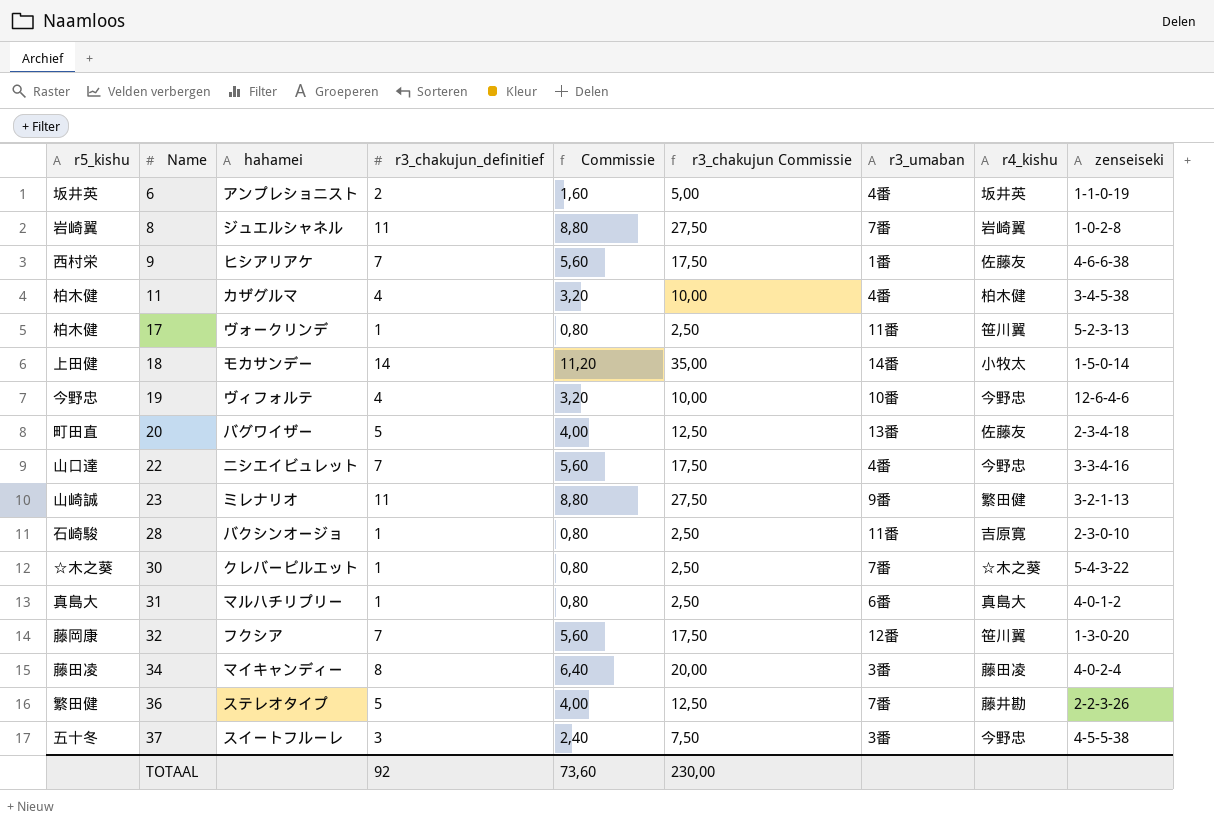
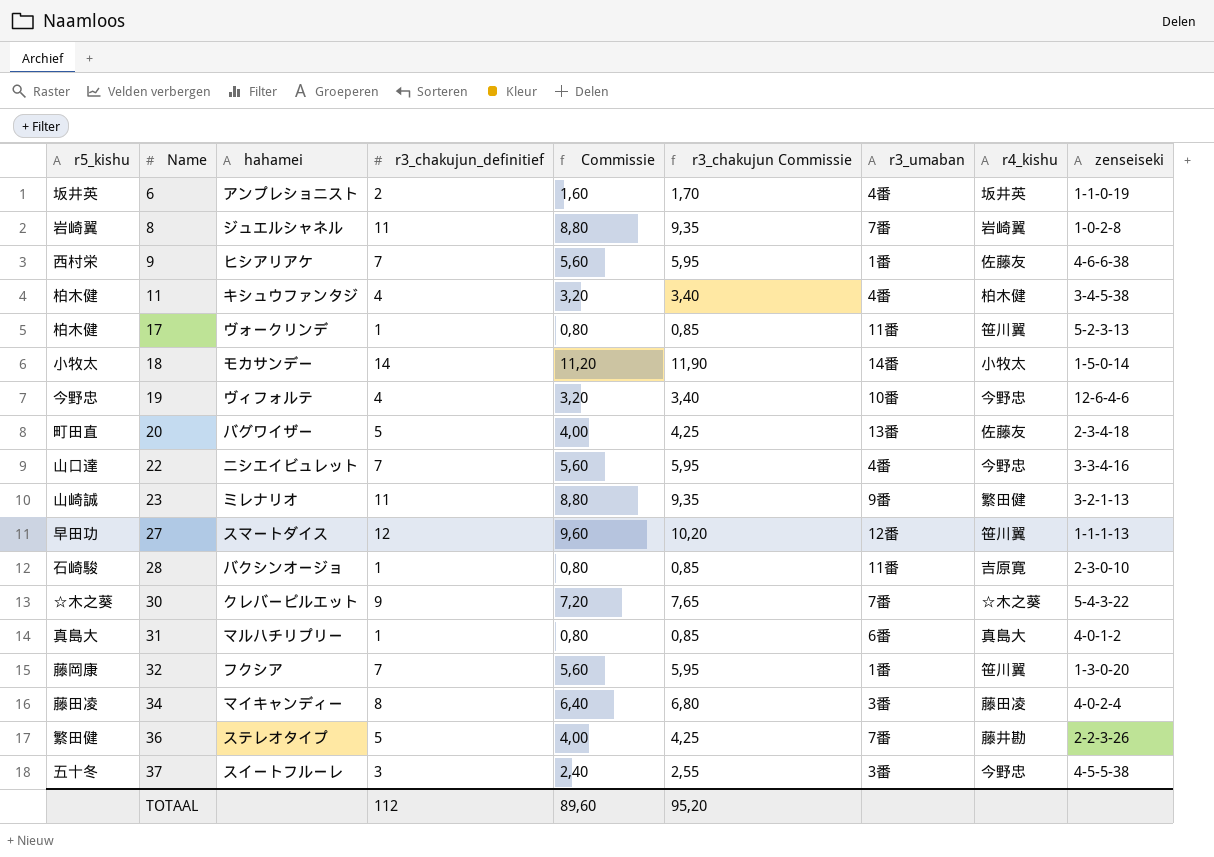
column r3_chakujun Commissie | formula: [r3_chakujun_definitief] * 2,5 -> [r3_chakujun_definitief] * 0,85
11 | hahamei: カザグルマ -> キシュウファンタジ
18 | r5_kishu: 上田健 -> 小牧太
row 27: none -> 早田功 | スマートダイス | 12 | 9,60 | 10,20 | 12番 | 笹川翼 | 1-1-1-13
30 | r3_chakujun_definitief: 1 -> 9
30 | Commissie: 0,80 -> 7,20
32 | r3_umaban: 12番 -> 1番
TOTAAL | r3_chakujun_definitief: 92 -> 112
TOTAAL | Commissie: 73,60 -> 89,60
TOTAAL | r3_chakujun Commissie: 230,00 -> 95,20

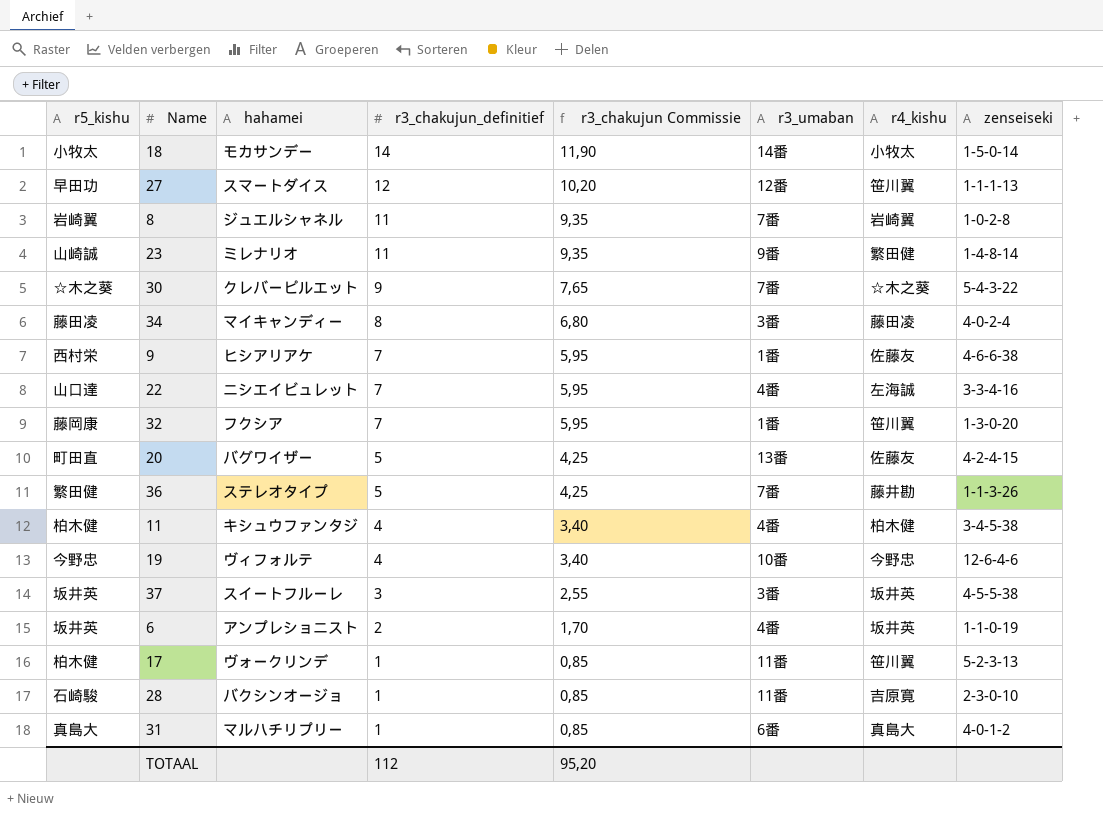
row order: Name ascending -> r3_chakujun_definitief descending
column Commissie | formula: [r3_chakujun_definitief] * 0,8 -> none
23 | zenseiseki: 3-2-1-13 -> 1-4-8-14
22 | r4_kishu: 今野忠 -> 左海誠
20 | zenseiseki: 2-3-4-18 -> 4-2-4-15
36 | zenseiseki: 2-2-3-26 -> 1-1-3-26
37 | r5_kishu: 五十冬 -> 坂井英
37 | r4_kishu: 今野忠 -> 坂井英

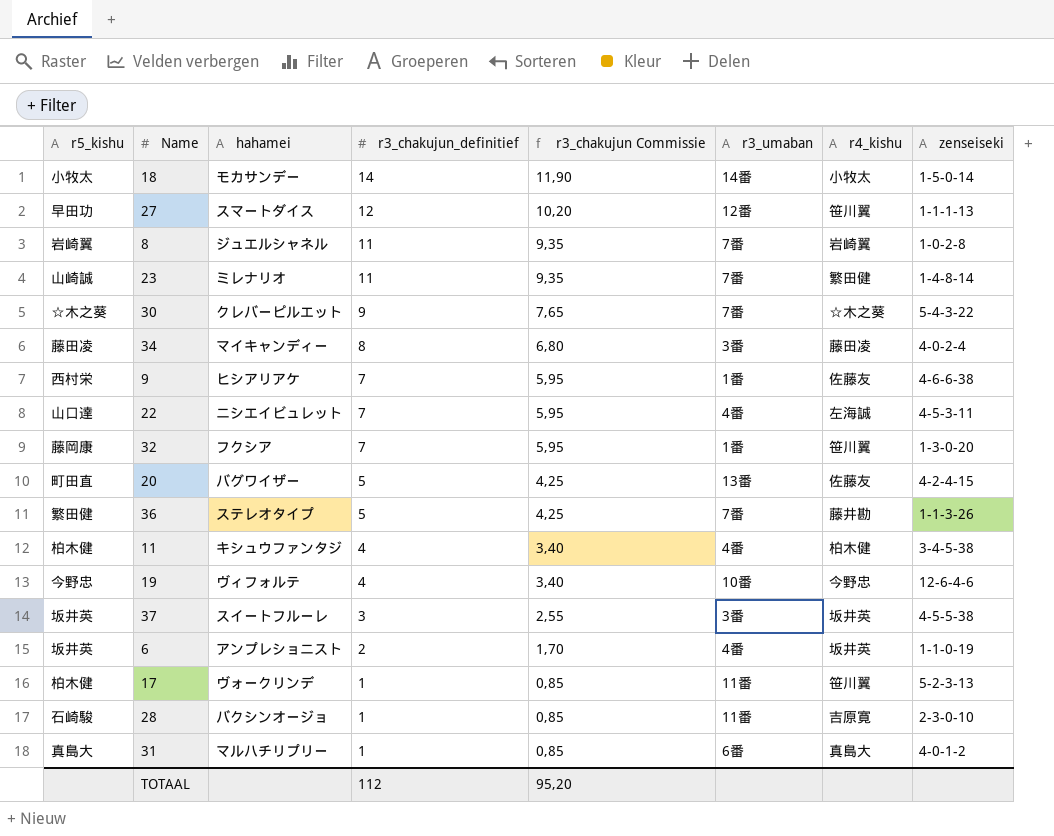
23 | r3_umaban: 9番 -> 7番
22 | zenseiseki: 3-3-4-16 -> 4-5-3-11

